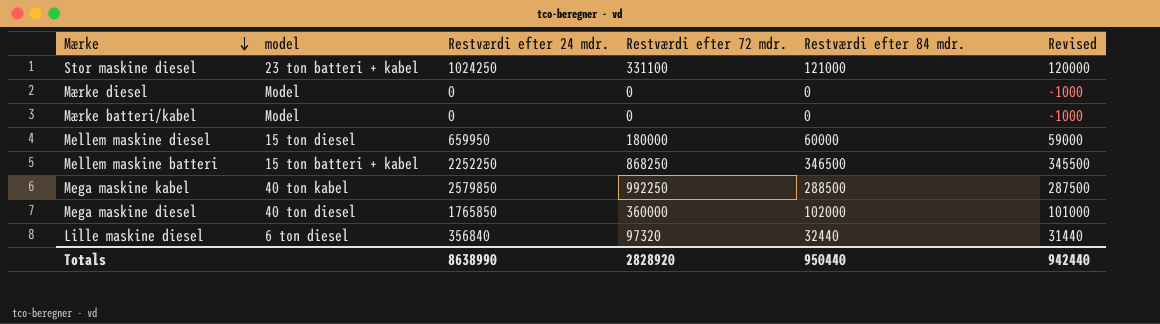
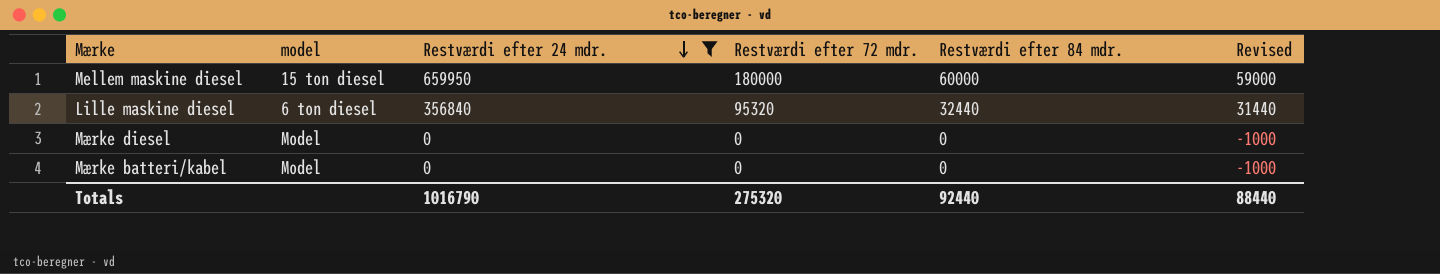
filter: none -> Restværdi efter 24 mdr. <= 659950
row order: Mærke descending -> Restværdi efter 24 mdr. descending
Lille maskine diesel | Restværdi efter 72 mdr.: 97320 -> 95320
Totals | Restværdi efter 24 mdr.: 8638990 -> 1016790
Totals | Restværdi efter 72 mdr.: 2828920 -> 275320
Totals | Restværdi efter 84 mdr.: 950440 -> 92440
Totals | Revised: 942440 -> 88440

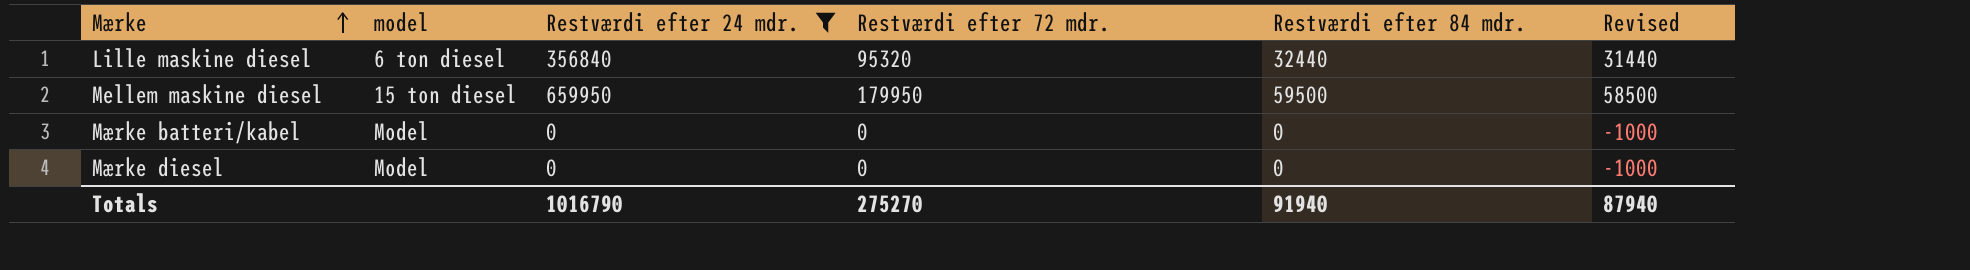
row order: Restværdi efter 24 mdr. descending -> Mærke ascending
Mellem maskine diesel | Restværdi efter 72 mdr.: 180000 -> 179950
Mellem maskine diesel | Restværdi efter 84 mdr.: 60000 -> 59500
Mellem maskine diesel | Revised: 59000 -> 58500
Totals | Restværdi efter 72 mdr.: 275320 -> 275270
Totals | Restværdi efter 84 mdr.: 92440 -> 91940
Totals | Revised: 88440 -> 87940

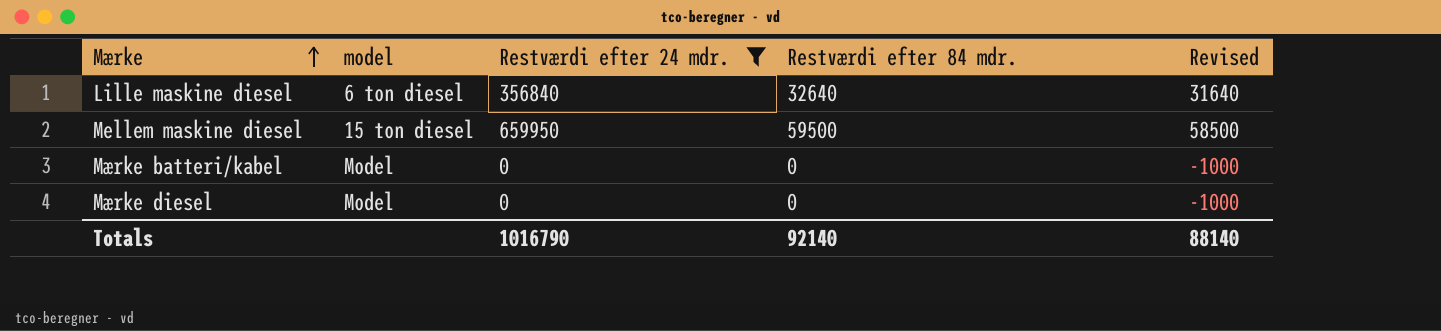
column Restværdi efter 72 mdr. | position: 4 -> none
Lille maskine diesel | Restværdi efter 84 mdr.: 32440 -> 32640
Lille maskine diesel | Revised: 31440 -> 31640
Totals | Restværdi efter 84 mdr.: 91940 -> 92140
Totals | Revised: 87940 -> 88140

